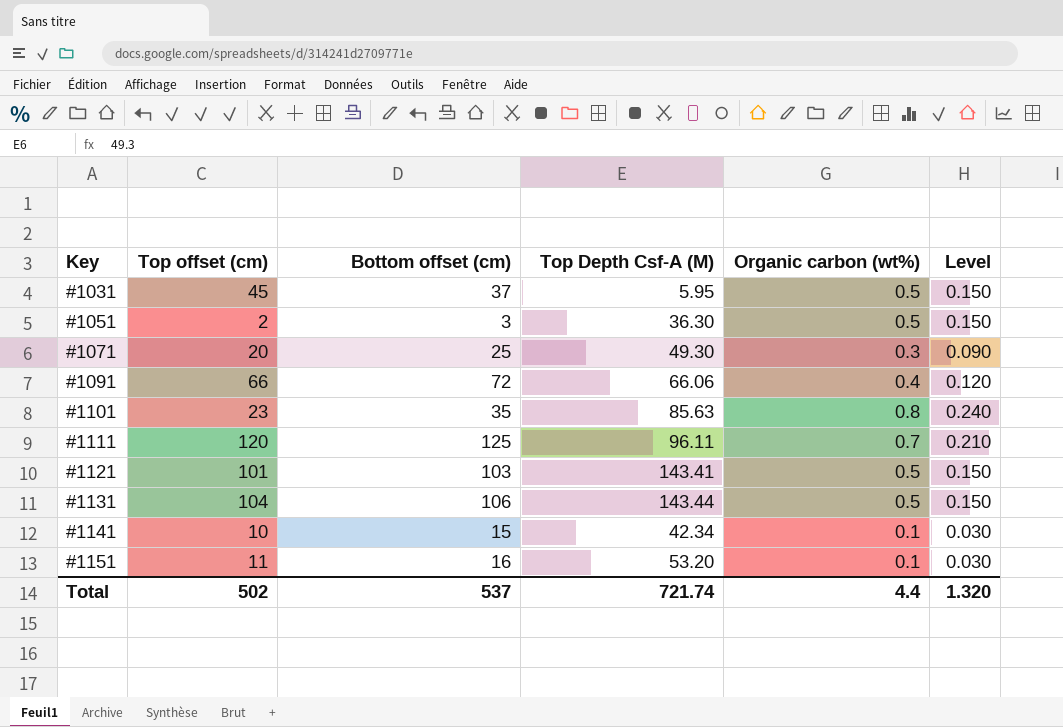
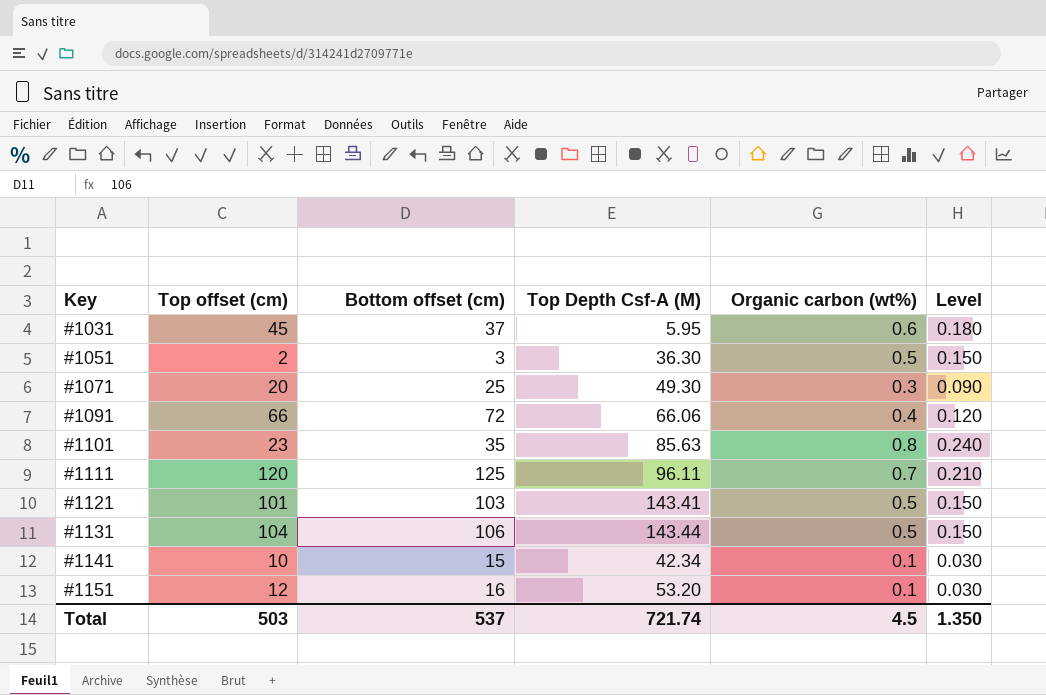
#1031 | Organic carbon (wt%): 0.5 -> 0.6
#1031 | Level: 0.150 -> 0.180
#1151 | Top offset (cm): 11 -> 12
Total | Top offset (cm): 502 -> 503
Total | Organic carbon (wt%): 4.4 -> 4.5
Total | Level: 1.320 -> 1.350

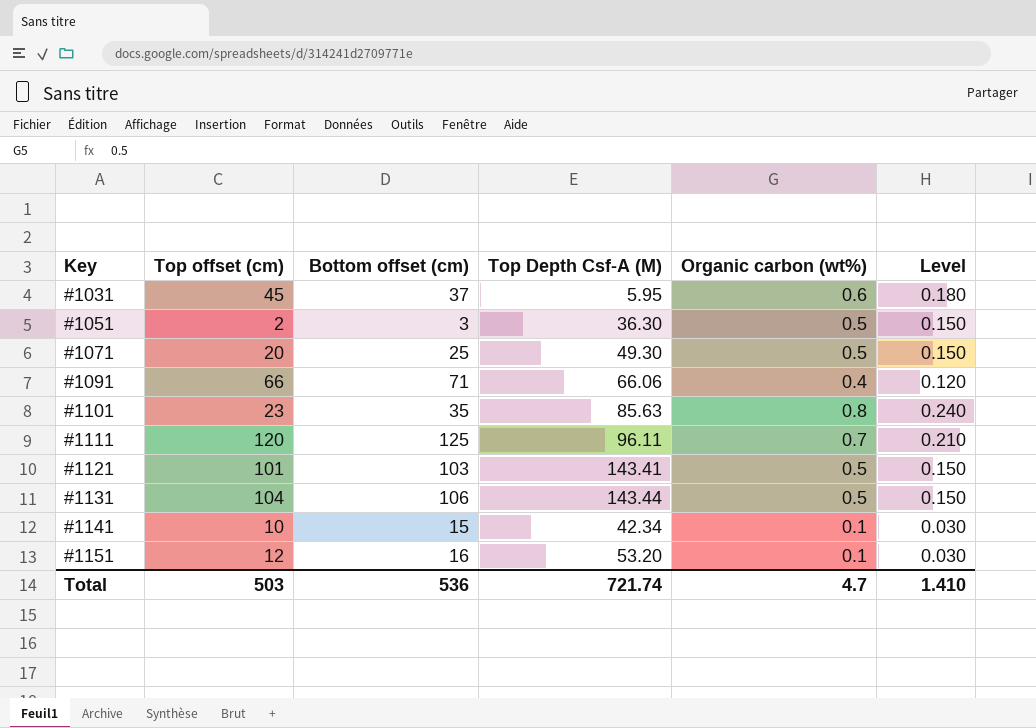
#1071 | Organic carbon (wt%): 0.3 -> 0.5
#1071 | Level: 0.090 -> 0.150
#1091 | Bottom offset (cm): 72 -> 71
Total | Bottom offset (cm): 537 -> 536
Total | Organic carbon (wt%): 4.5 -> 4.7
Total | Level: 1.350 -> 1.410

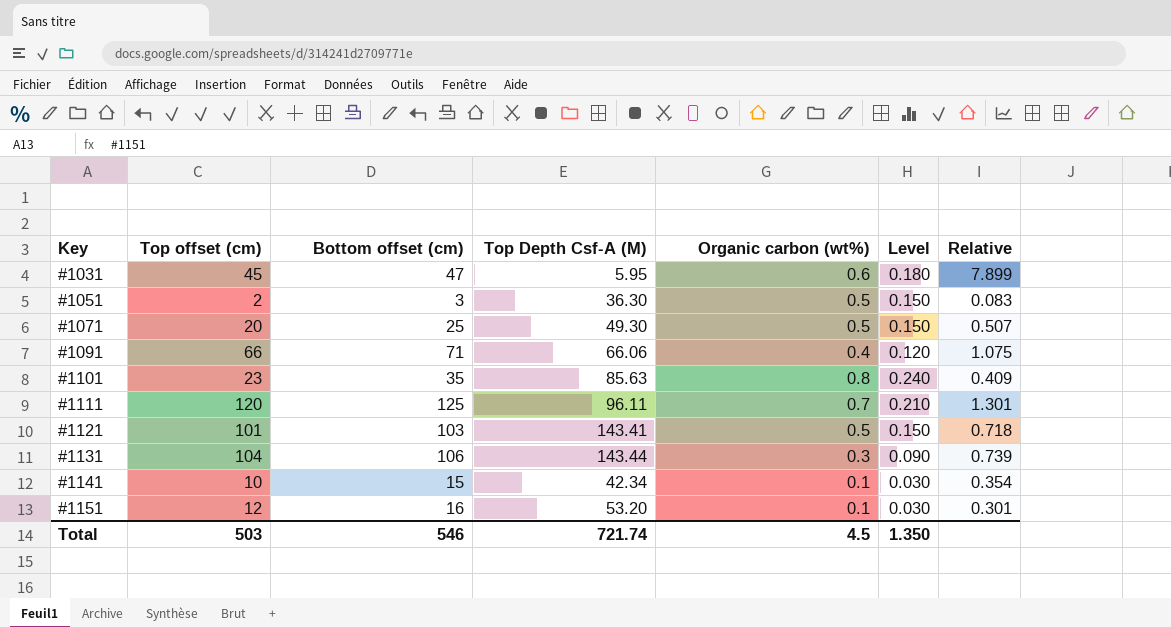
column Relative | formula: none -> [Bottom offset (cm)] / [Top Depth Csf-A (M)]
#1031 | Bottom offset (cm): 37 -> 47
#1131 | Organic carbon (wt%): 0.5 -> 0.3
#1131 | Level: 0.150 -> 0.090
Total | Bottom offset (cm): 536 -> 546
Total | Organic carbon (wt%): 4.7 -> 4.5
Total | Level: 1.410 -> 1.350

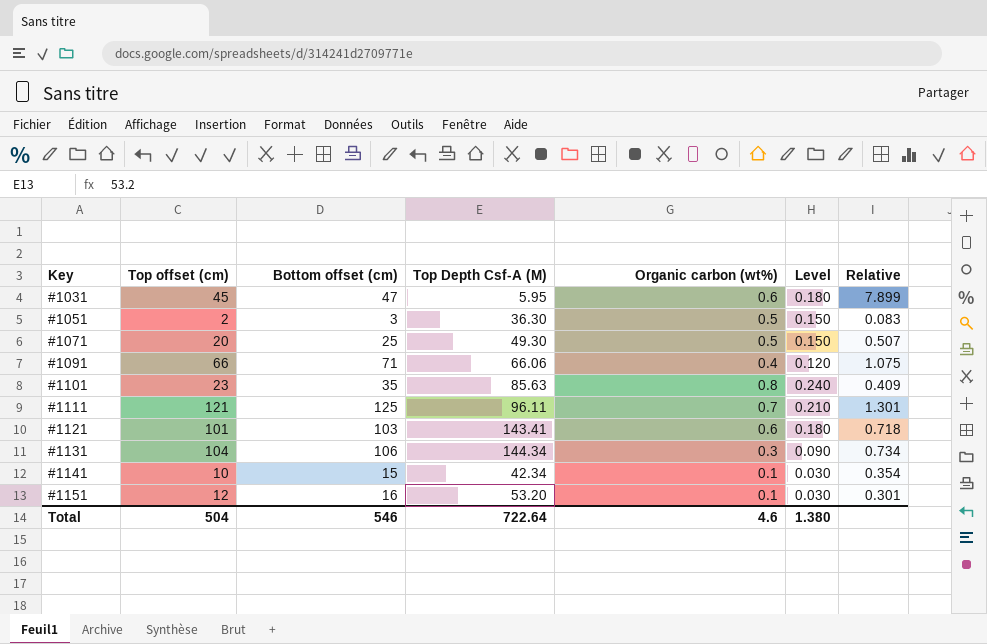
#1111 | Top offset (cm): 120 -> 121
#1121 | Organic carbon (wt%): 0.5 -> 0.6
#1121 | Level: 0.150 -> 0.180
#1131 | Top Depth Csf-A (M): 143.44 -> 144.34
#1131 | Relative: 0.739 -> 0.734
Total | Top offset (cm): 503 -> 504
Total | Top Depth Csf-A (M): 721.74 -> 722.64
Total | Organic carbon (wt%): 4.5 -> 4.6
Total | Level: 1.350 -> 1.380

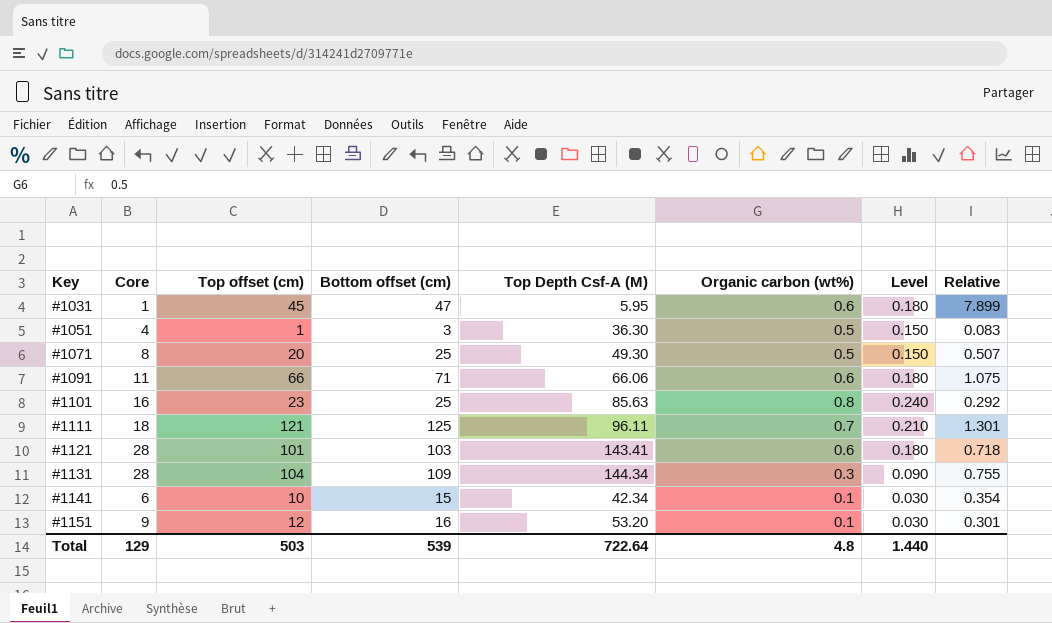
column Core | position: none -> 2
#1051 | Top offset (cm): 2 -> 1
#1091 | Organic carbon (wt%): 0.4 -> 0.6
#1091 | Level: 0.120 -> 0.180
#1101 | Bottom offset (cm): 35 -> 25
#1101 | Relative: 0.409 -> 0.292
#1131 | Bottom offset (cm): 106 -> 109
#1131 | Relative: 0.734 -> 0.755
Total | Top offset (cm): 504 -> 503
Total | Bottom offset (cm): 546 -> 539
Total | Organic carbon (wt%): 4.6 -> 4.8
Total | Level: 1.380 -> 1.440

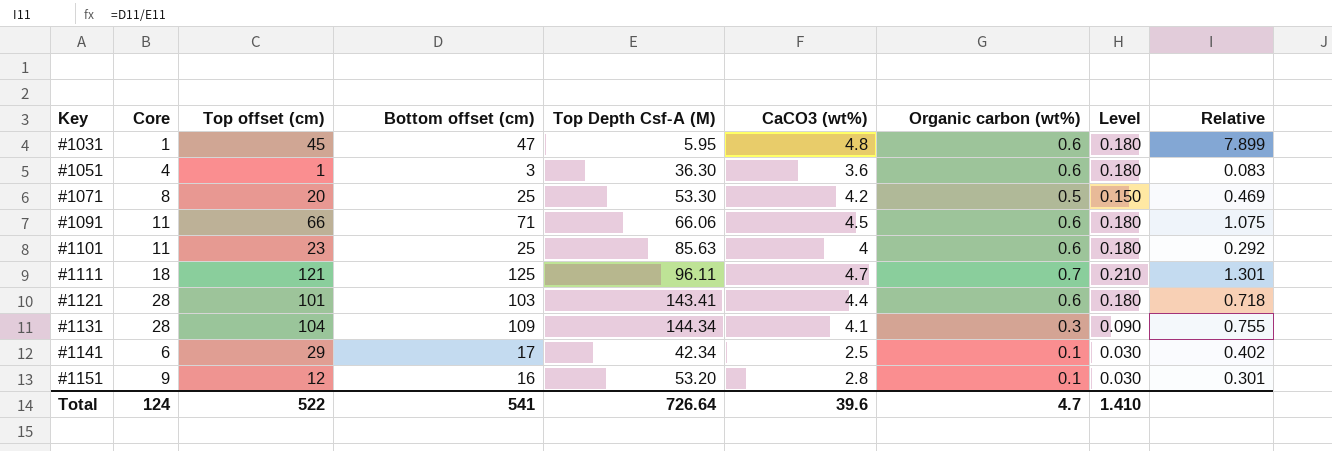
column CaCO3 (wt%) | position: none -> 6
#1051 | Organic carbon (wt%): 0.5 -> 0.6
#1051 | Level: 0.150 -> 0.180
#1071 | Top Depth Csf-A (M): 49.30 -> 53.30
#1071 | Relative: 0.507 -> 0.469
#1101 | Core: 16 -> 11
#1101 | Organic carbon (wt%): 0.8 -> 0.6
#1101 | Level: 0.240 -> 0.180
#1141 | Top offset (cm): 10 -> 29
#1141 | Bottom offset (cm): 15 -> 17
#1141 | Relative: 0.354 -> 0.402
Total | Core: 129 -> 124
Total | Top offset (cm): 503 -> 522
Total | Bottom offset (cm): 539 -> 541
Total | Top Depth Csf-A (M): 722.64 -> 726.64
Total | Organic carbon (wt%): 4.8 -> 4.7
Total | Level: 1.440 -> 1.410

